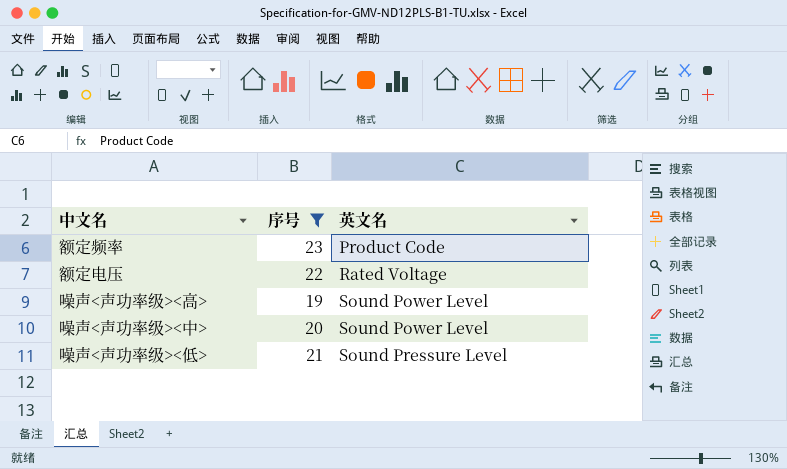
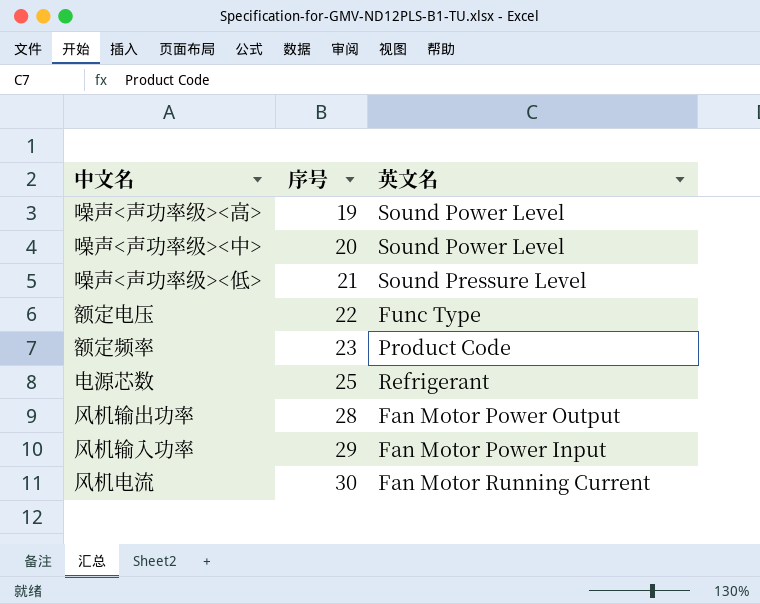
filter: 序号 <= 23 -> none
row order: 英文名 ascending -> 序号 ascending
额定电压 | 英文名: Rated Voltage -> Func Type

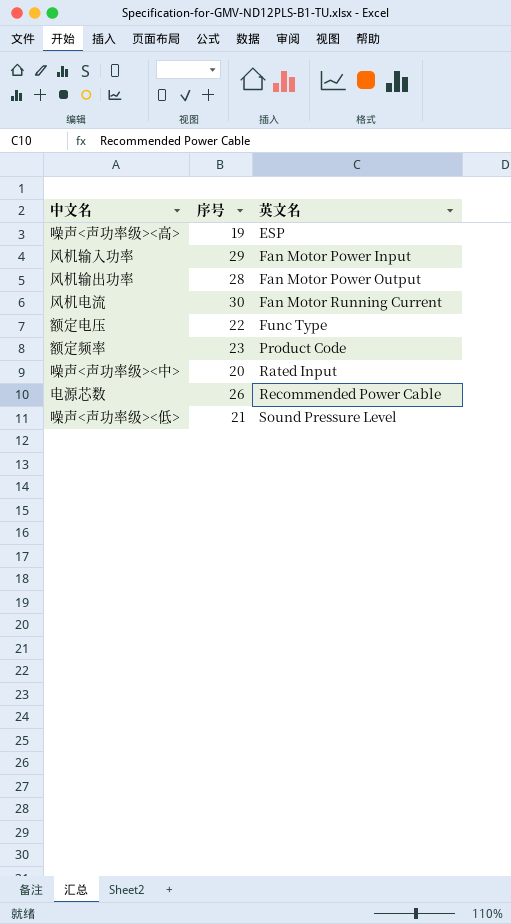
row order: 序号 ascending -> 英文名 ascending
噪声<声功率级><高> | 英文名: Sound Power Level -> ESP
噪声<声功率级><中> | 英文名: Sound Power Level -> Rated Input
电源芯数 | 序号: 25 -> 26
电源芯数 | 英文名: Refrigerant -> Recommended Power Cable

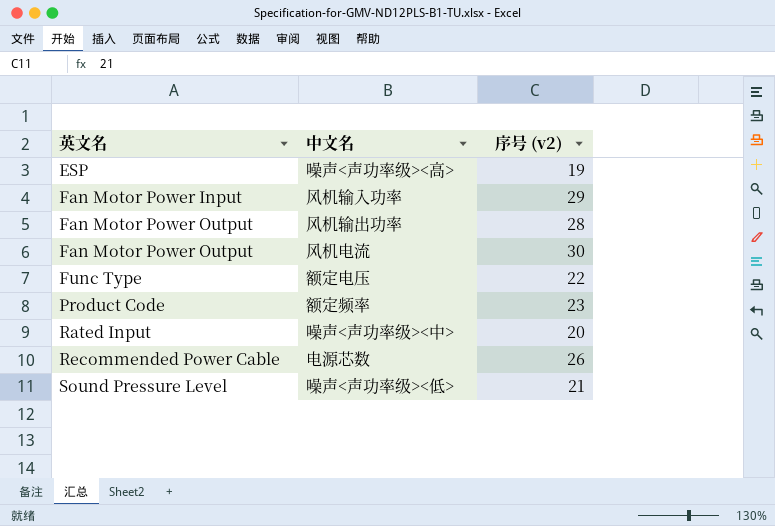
column 英文名 | position: 3 -> 1
column name: 序号 -> 序号 (v2)
风机电流 | 英文名: Fan Motor Running Current -> Fan Motor Power Output

